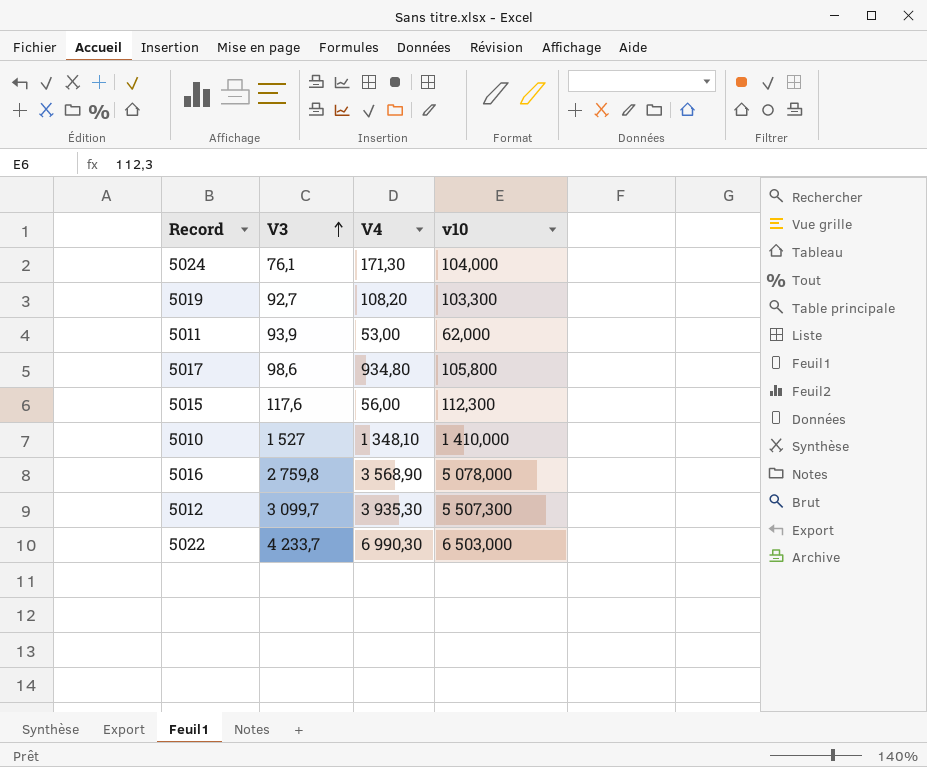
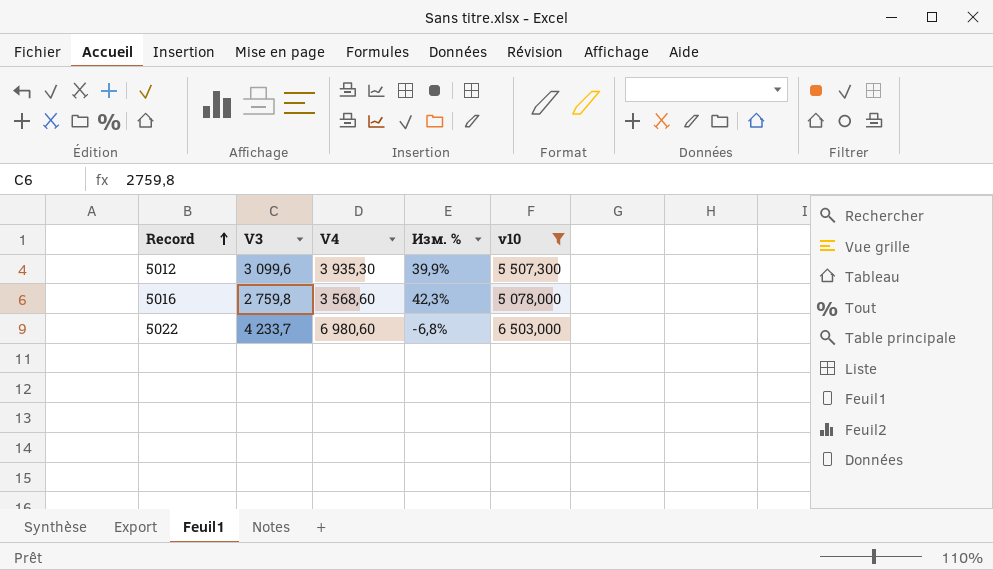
filter: none -> v10 >= 5 078,000
row order: V3 ascending -> Record ascending
column Изм. % | formula: none -> ([v10] - [V4]) / [V4]
5012 | V3: 3 099,7 -> 3 099,6
5016 | V4: 3 568,90 -> 3 568,60
5022 | V4: 6 990,30 -> 6 980,60

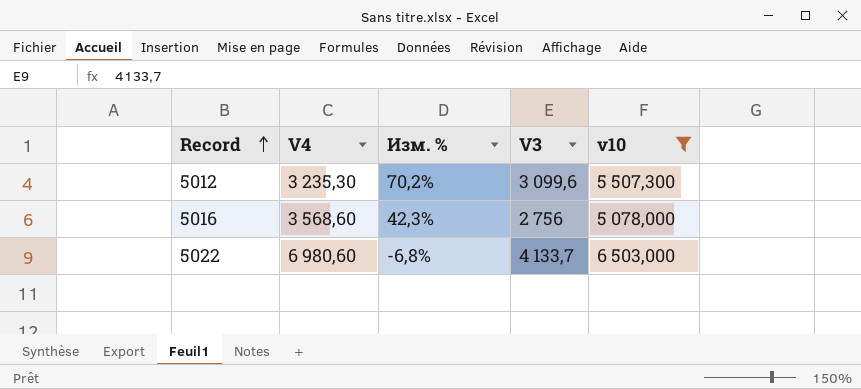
column V3 | position: 2 -> 4
5012 | V4: 3 935,30 -> 3 235,30
5012 | Изм. %: 39,9% -> 70,2%
5016 | V3: 2 759,8 -> 2 756
5022 | V3: 4 233,7 -> 4 133,7

